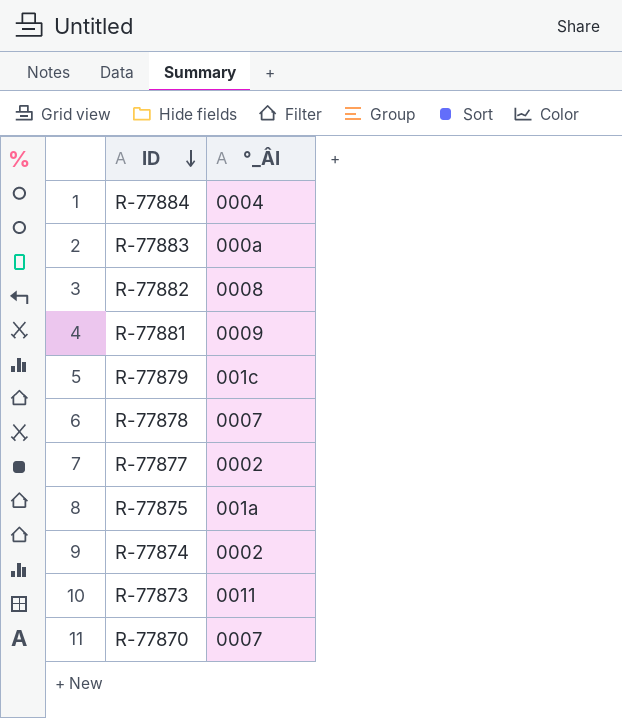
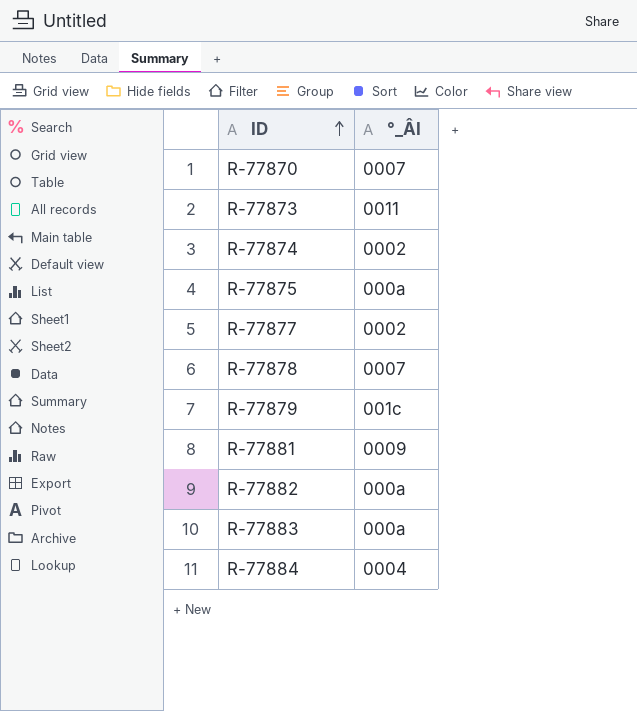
row order: ID descending -> ID ascending
R-77875 | °_ÂI: 001a -> 000a
R-77882 | °_ÂI: 0008 -> 000a

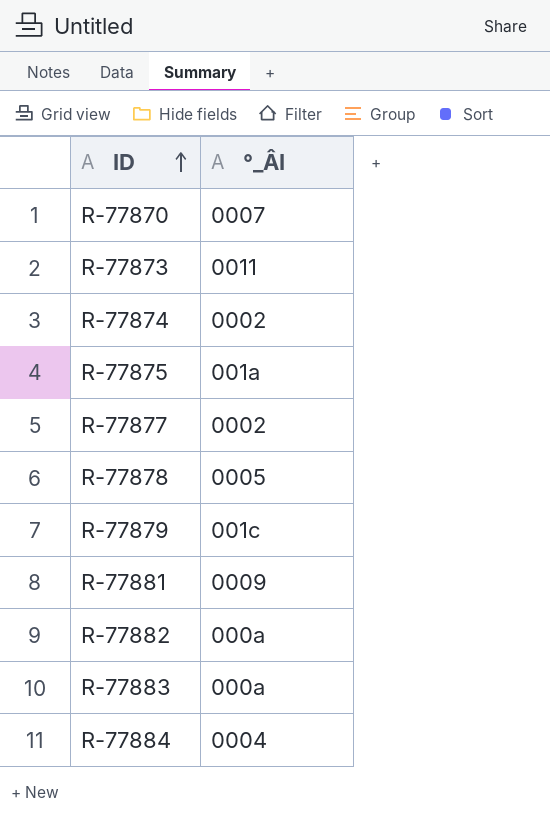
R-77875 | °_ÂI: 000a -> 001a
R-77878 | °_ÂI: 0007 -> 0005

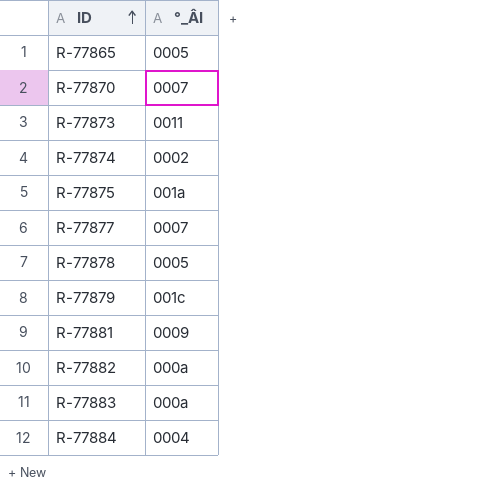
row R-77865: none -> 0005
R-77877 | °_ÂI: 0002 -> 0007

